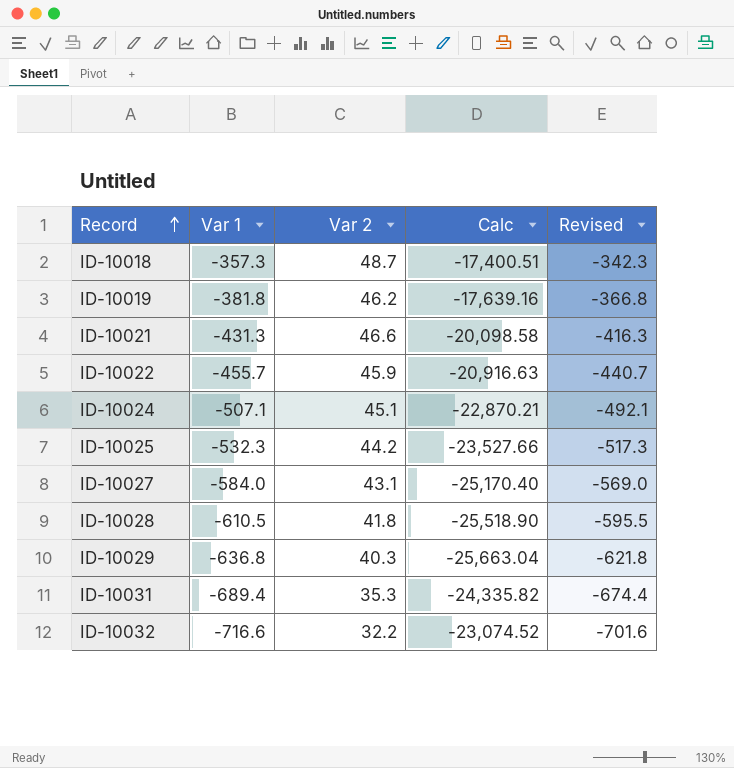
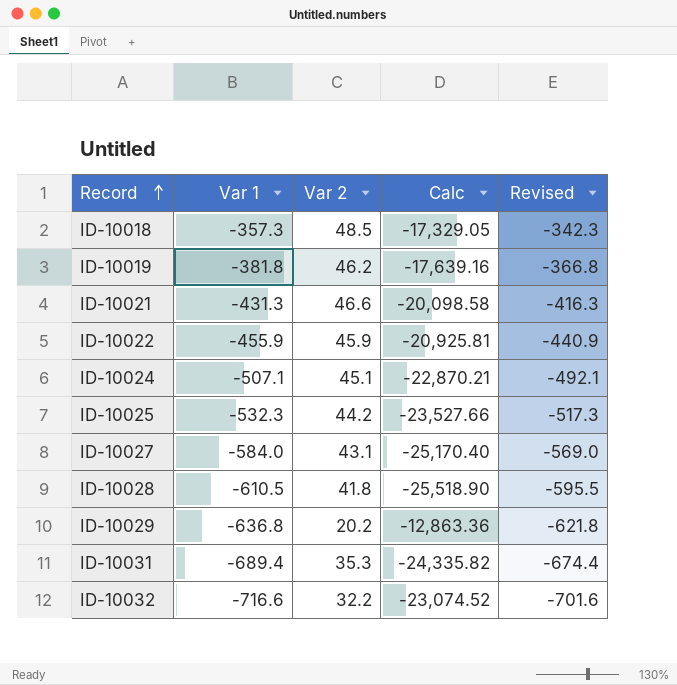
ID-10018 | Var 2: 48.7 -> 48.5
ID-10018 | Calc: -17,400.51 -> -17,329.05
ID-10022 | Var 1: -455.7 -> -455.9
ID-10022 | Calc: -20,916.63 -> -20,925.81
ID-10022 | Revised: -440.7 -> -440.9
ID-10029 | Var 2: 40.3 -> 20.2
ID-10029 | Calc: -25,663.04 -> -12,863.36

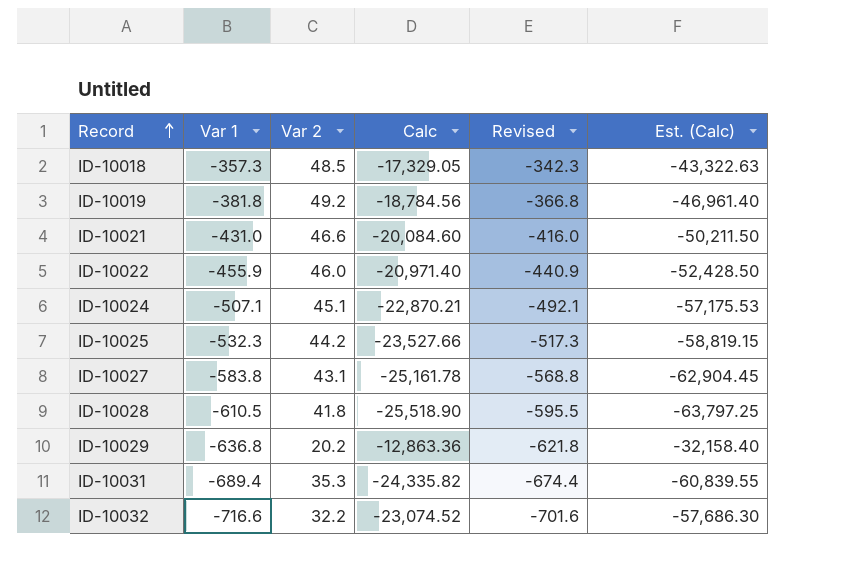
column Est. (Calc) | formula: none -> [Calc] * 2.5
ID-10019 | Var 2: 46.2 -> 49.2
ID-10019 | Calc: -17,639.16 -> -18,784.56
ID-10021 | Var 1: -431.3 -> -431.0
ID-10021 | Calc: -20,098.58 -> -20,084.60
ID-10021 | Revised: -416.3 -> -416.0
ID-10022 | Var 2: 45.9 -> 46.0
ID-10022 | Calc: -20,925.81 -> -20,971.40
ID-10027 | Var 1: -584.0 -> -583.8
ID-10027 | Calc: -25,170.40 -> -25,161.78
ID-10027 | Revised: -569.0 -> -568.8

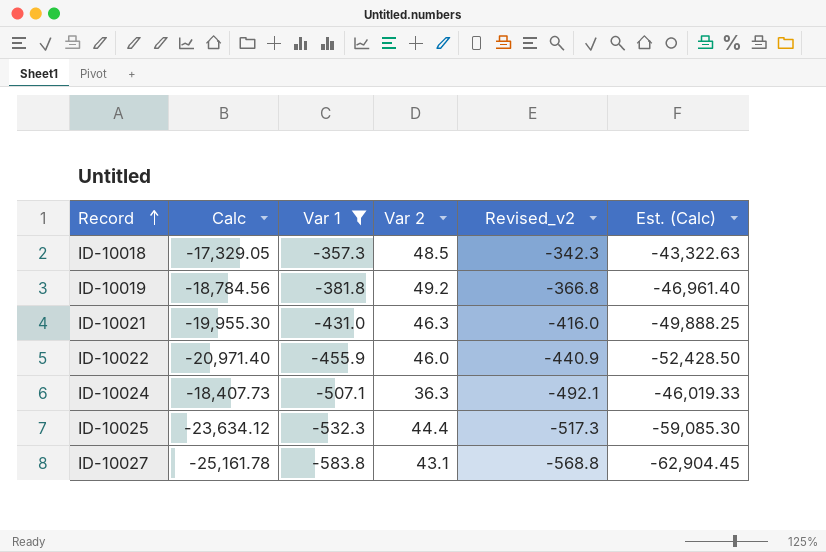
filter: none -> Var 1 >= -583.8
column Calc | position: 4 -> 2
column name: Revised -> Revised_v2
ID-10021 | Calc: -20,084.60 -> -19,955.30
ID-10021 | Var 2: 46.6 -> 46.3
ID-10021 | Est. (Calc): -50,211.50 -> -49,888.25
ID-10024 | Calc: -22,870.21 -> -18,407.73
ID-10024 | Var 2: 45.1 -> 36.3
ID-10024 | Est. (Calc): -57,175.53 -> -46,019.33
ID-10025 | Calc: -23,527.66 -> -23,634.12
ID-10025 | Var 2: 44.2 -> 44.4
ID-10025 | Est. (Calc): -58,819.15 -> -59,085.30

